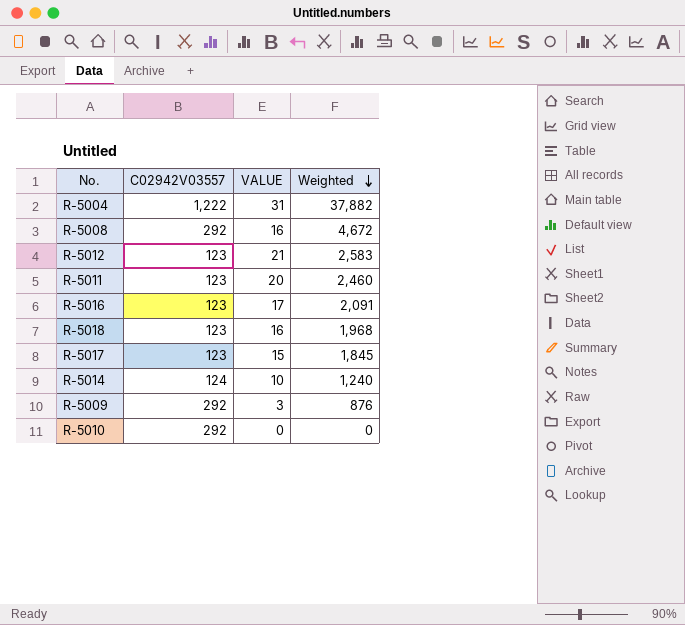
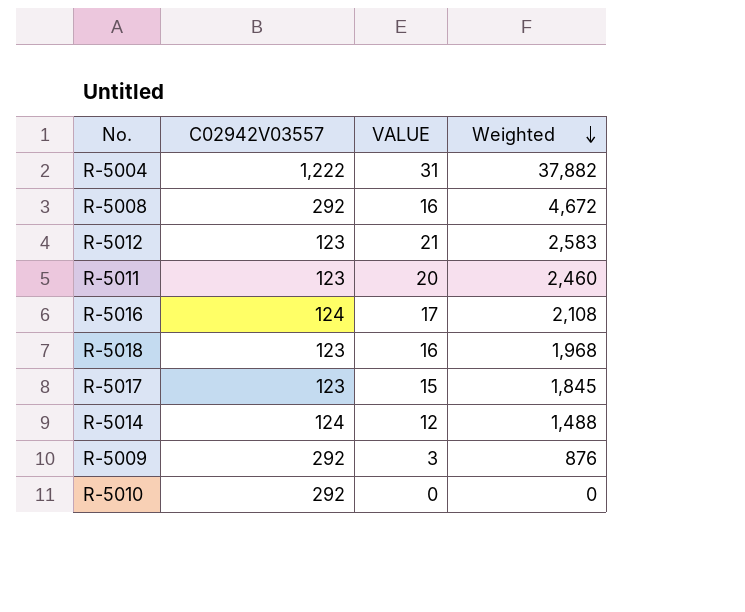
R-5016 | C02942V03557: 123 -> 124
R-5016 | Weighted: 2,091 -> 2,108
R-5014 | VALUE: 10 -> 12
R-5014 | Weighted: 1,240 -> 1,488

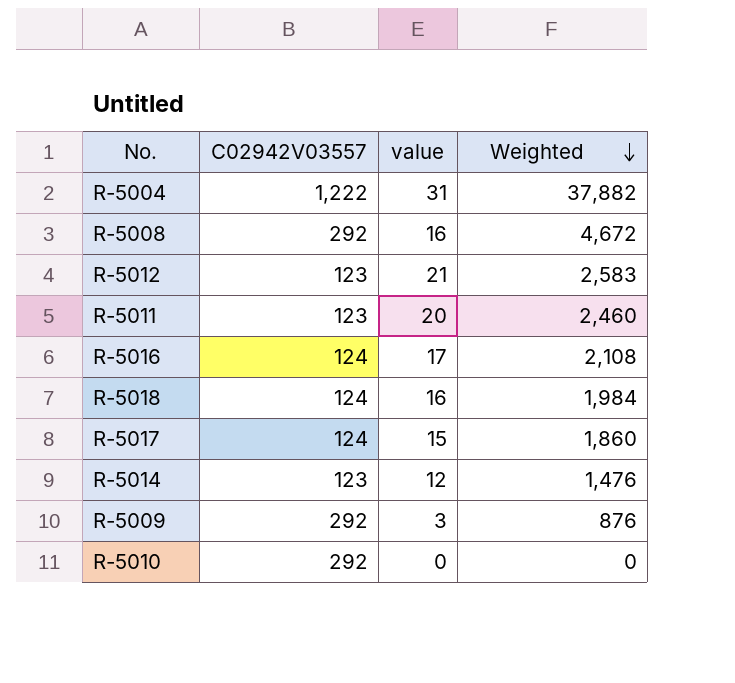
column name: VALUE -> value
R-5018 | C02942V03557: 123 -> 124
R-5018 | Weighted: 1,968 -> 1,984
R-5017 | C02942V03557: 123 -> 124
R-5017 | Weighted: 1,845 -> 1,860
R-5014 | C02942V03557: 124 -> 123
R-5014 | Weighted: 1,488 -> 1,476

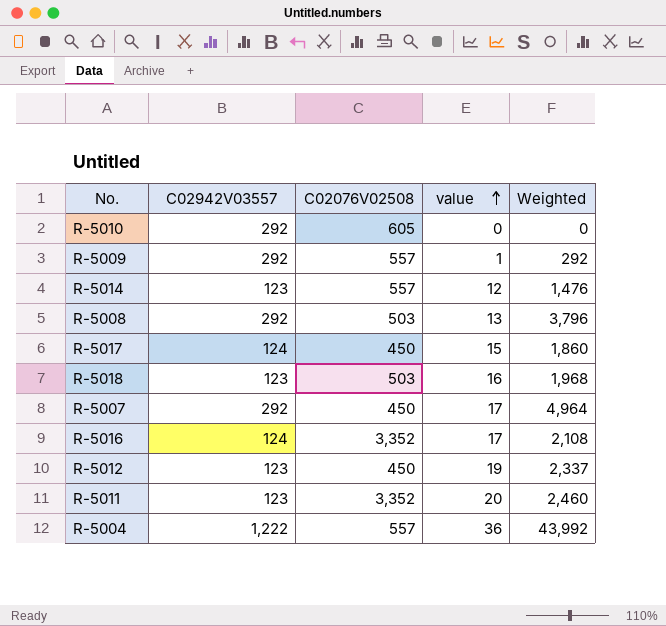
row order: Weighted descending -> value ascending
column C02076V02508 | position: none -> 3
R-5009 | value: 3 -> 1
R-5009 | Weighted: 876 -> 292
R-5008 | value: 16 -> 13
R-5008 | Weighted: 4,672 -> 3,796
R-5018 | C02942V03557: 124 -> 123
R-5018 | Weighted: 1,984 -> 1,968
row R-5007: none -> 292 | 450 | 17 | 4,964
R-5012 | value: 21 -> 19
R-5012 | Weighted: 2,583 -> 2,337
R-5004 | value: 31 -> 36
R-5004 | Weighted: 37,882 -> 43,992

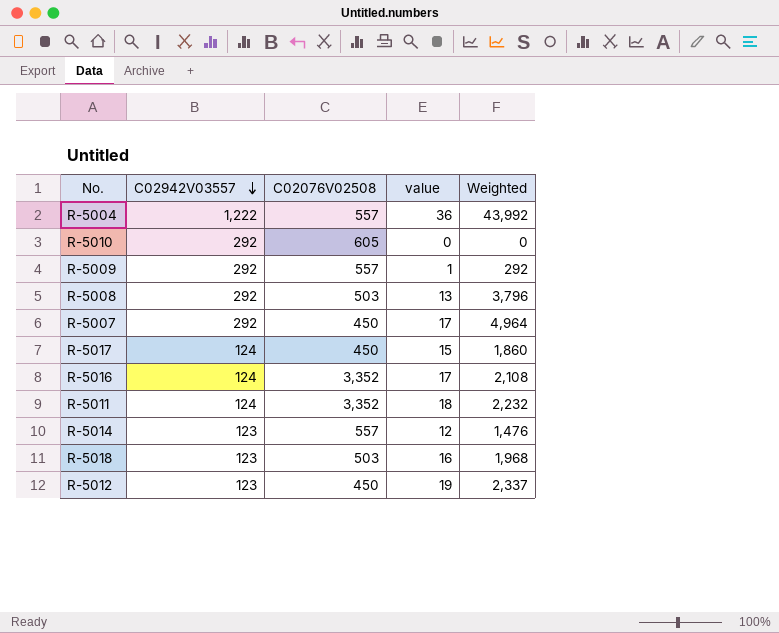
row order: value ascending -> C02942V03557 descending
R-5011 | C02942V03557: 123 -> 124
R-5011 | value: 20 -> 18
R-5011 | Weighted: 2,460 -> 2,232

